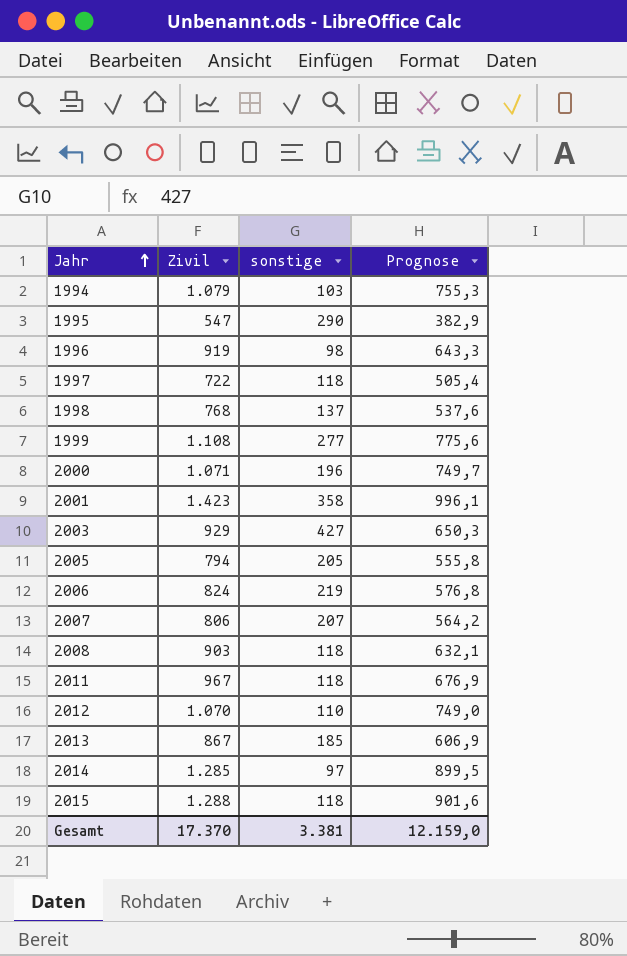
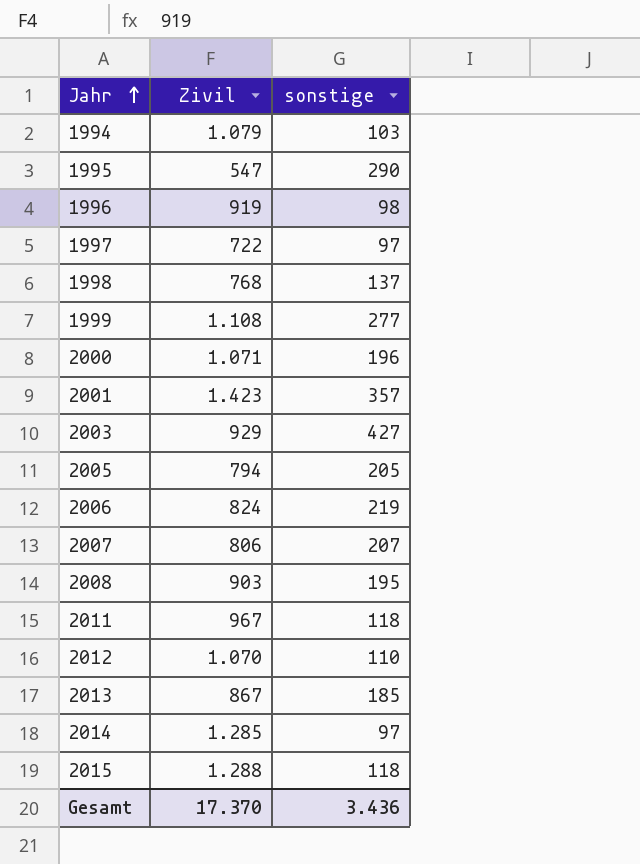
column Prognose | formula: [Zivil] * 0,7 -> none
1997 | sonstige: 118 -> 97
2001 | sonstige: 358 -> 357
2008 | sonstige: 118 -> 195
Gesamt | sonstige: 3.381 -> 3.436

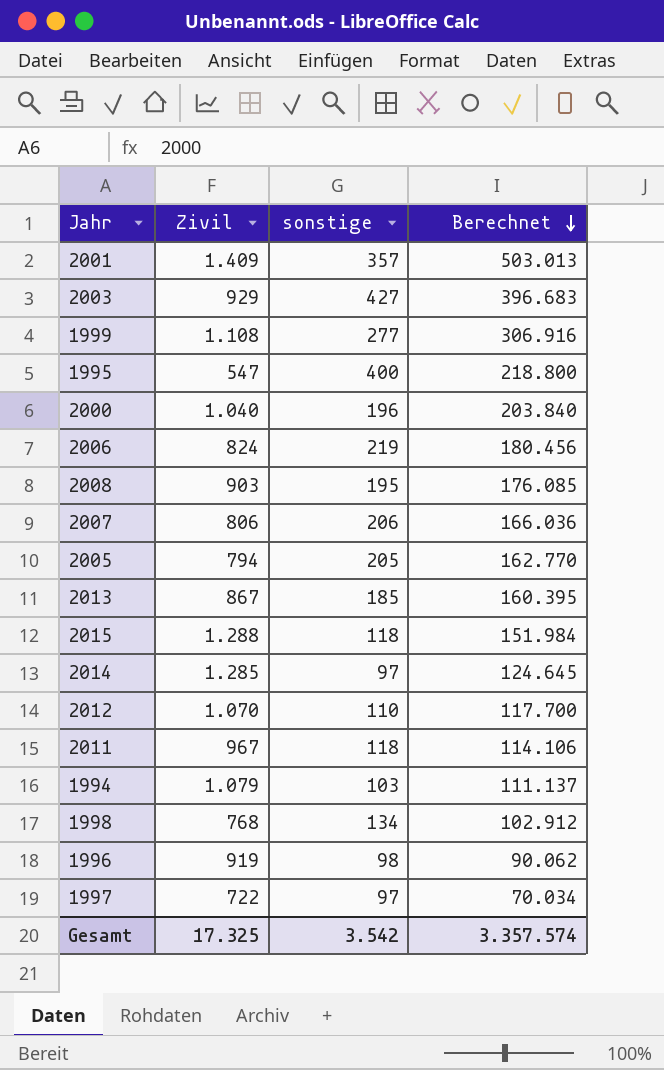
row order: Jahr ascending -> Berechnet descending
column Berechnet | formula: none -> [Zivil] * [sonstige]
2001 | Zivil: 1.423 -> 1.409
1995 | sonstige: 290 -> 400
2000 | Zivil: 1.071 -> 1.040
2007 | sonstige: 207 -> 206
1998 | sonstige: 137 -> 134
Gesamt | Zivil: 17.370 -> 17.325
Gesamt | sonstige: 3.436 -> 3.542

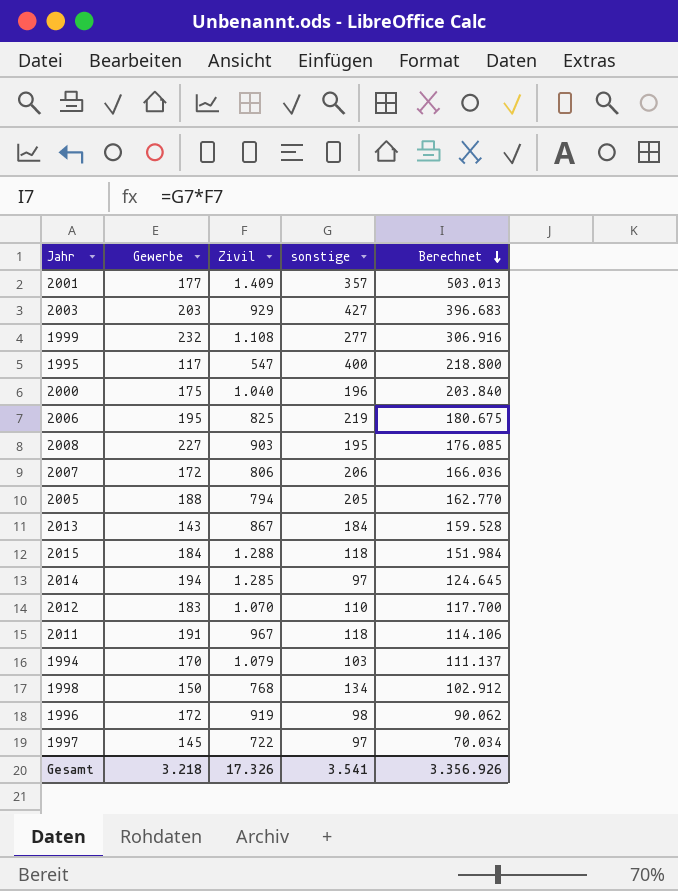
column Gewerbe | position: none -> 2
2006 | Zivil: 824 -> 825
2006 | Berechnet: 180.456 -> 180.675
2013 | sonstige: 185 -> 184
2013 | Berechnet: 160.395 -> 159.528
Gesamt | Zivil: 17.325 -> 17.326
Gesamt | sonstige: 3.542 -> 3.541
Gesamt | Berechnet: 3.357.574 -> 3.356.926

